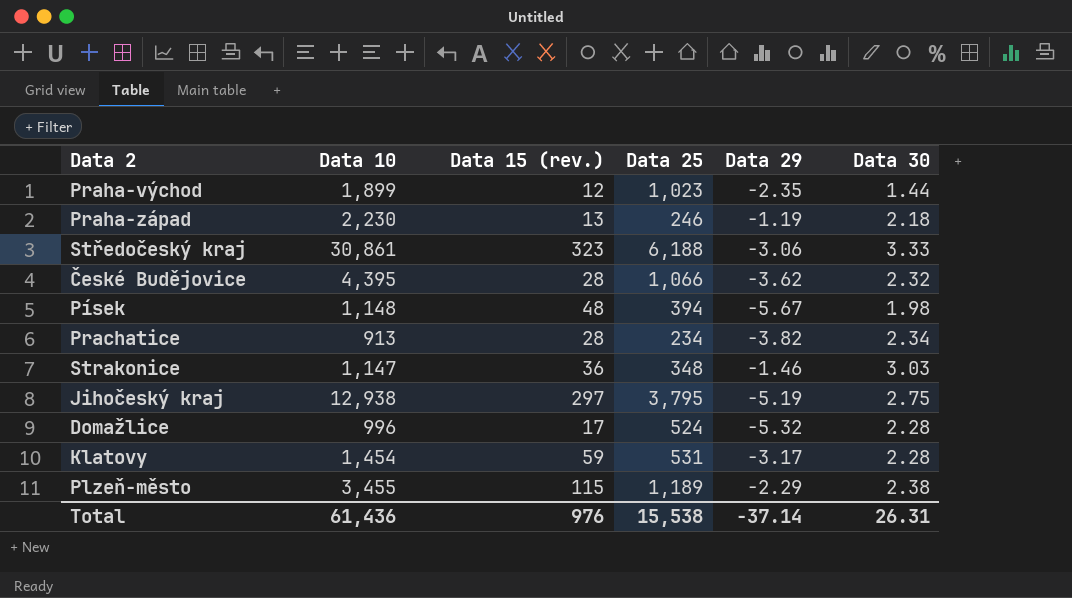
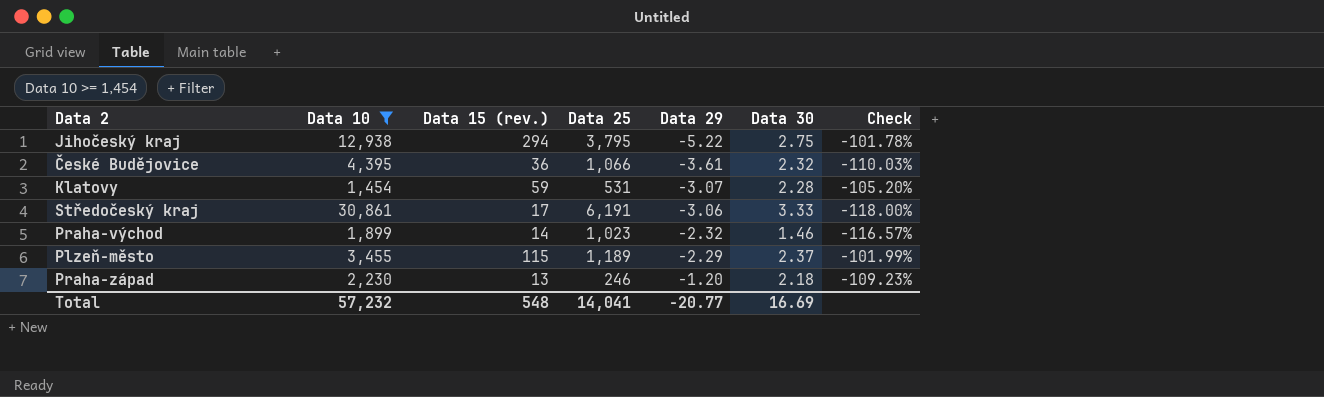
filter: none -> Data 10 >= 1,454
row order: none -> Data 29 ascending
column Check | formula: none -> ([Data 29] - [Data 15 (rev.)]) / [Data 15 (rev.)]
Jihočeský kraj | Data 15 (rev.): 297 -> 294
Jihočeský kraj | Data 29: -5.19 -> -5.22
České Budějovice | Data 15 (rev.): 28 -> 36
České Budějovice | Data 29: -3.62 -> -3.61
Klatovy | Data 29: -3.17 -> -3.07
Středočeský kraj | Data 15 (rev.): 323 -> 17
Středočeský kraj | Data 25: 6,188 -> 6,191
Praha-východ | Data 15 (rev.): 12 -> 14
Praha-východ | Data 29: -2.35 -> -2.32
Praha-východ | Data 30: 1.44 -> 1.46
Plzeň-město | Data 30: 2.38 -> 2.37
Praha-západ | Data 29: -1.19 -> -1.20
Total | Data 10: 61,436 -> 57,232
Total | Data 15 (rev.): 976 -> 548
Total | Data 25: 15,538 -> 14,041
Total | Data 29: -37.14 -> -20.77
Total | Data 30: 26.31 -> 16.69

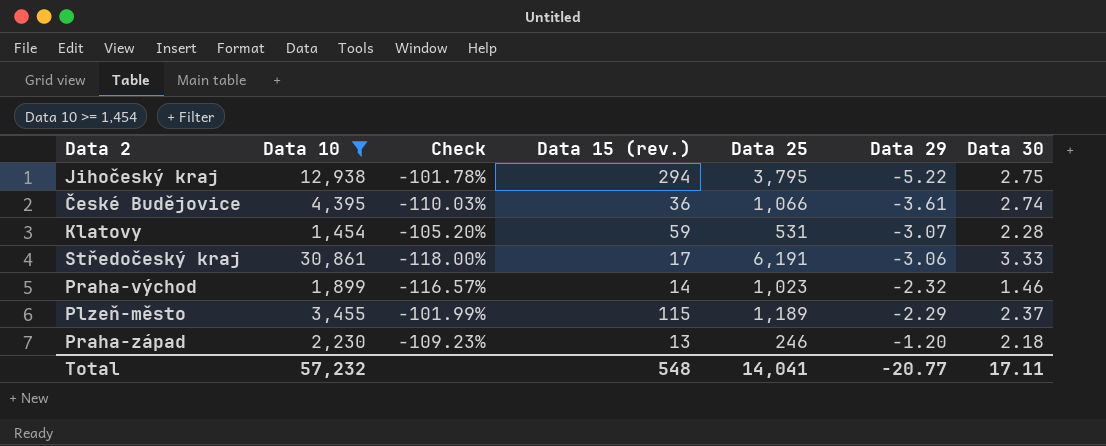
column Check | position: 7 -> 3
České Budějovice | Data 30: 2.32 -> 2.74
Total | Data 30: 16.69 -> 17.11

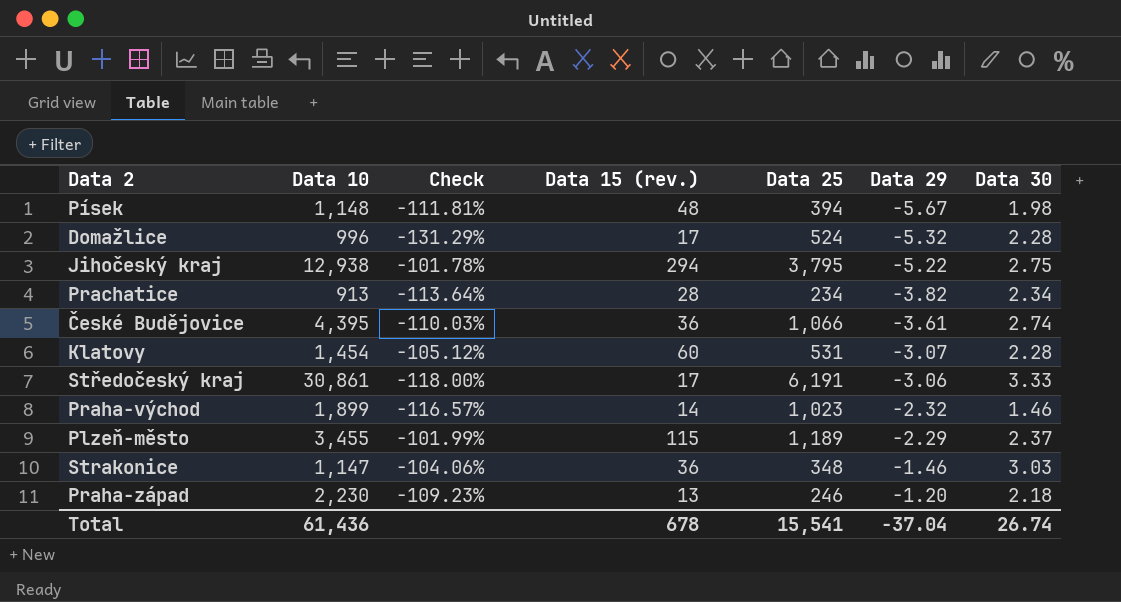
filter: Data 10 >= 1,454 -> none
Klatovy | Check: -105.20% -> -105.12%
Klatovy | Data 15 (rev.): 59 -> 60
Total | Data 10: 57,232 -> 61,436
Total | Data 15 (rev.): 548 -> 678
Total | Data 25: 14,041 -> 15,541
Total | Data 29: -20.77 -> -37.04
Total | Data 30: 17.11 -> 26.74

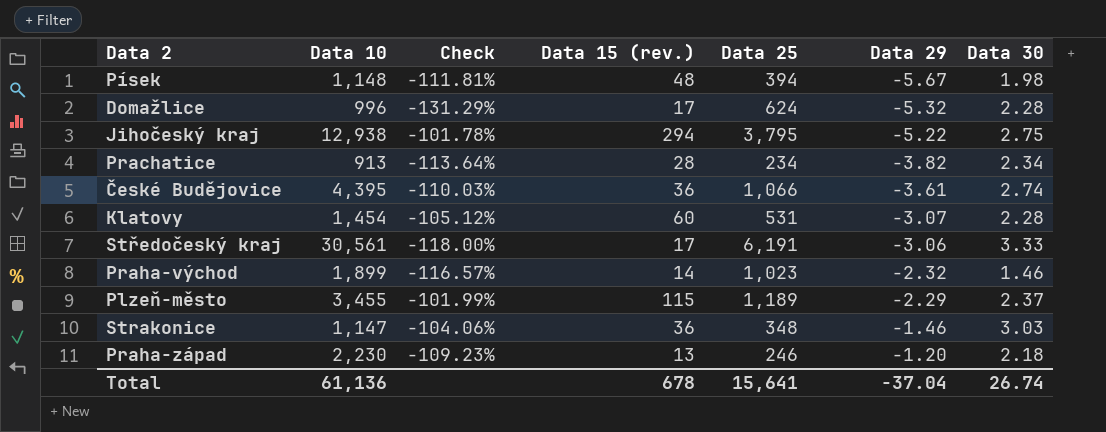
Domažlice | Data 25: 524 -> 624
Středočeský kraj | Data 10: 30,861 -> 30,561
Total | Data 10: 61,436 -> 61,136
Total | Data 25: 15,541 -> 15,641

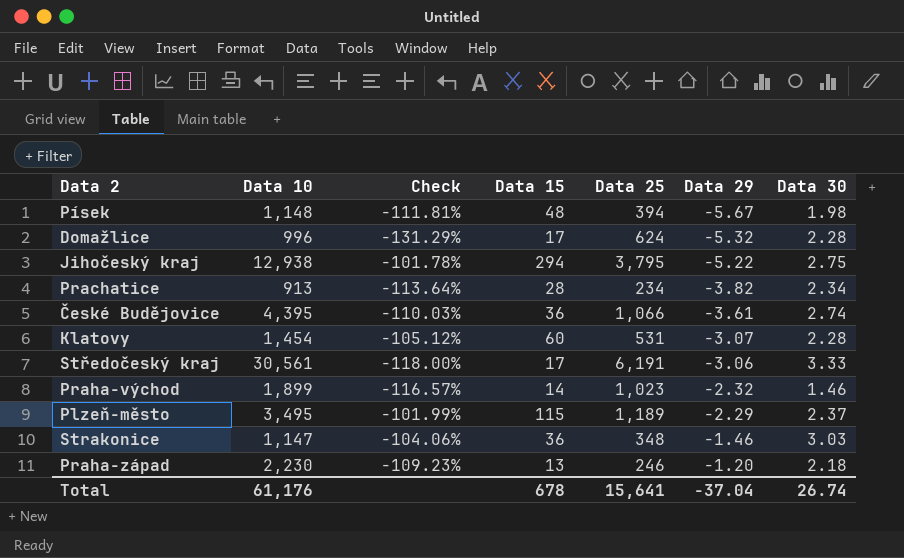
column name: Data 15 (rev.) -> Data 15
Plzeň-město | Data 10: 3,455 -> 3,495
Total | Data 10: 61,136 -> 61,176

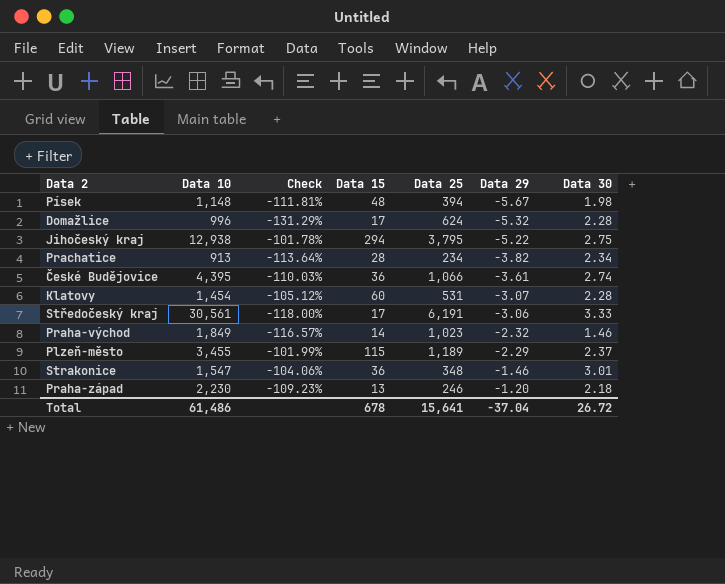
Praha-východ | Data 10: 1,899 -> 1,849
Plzeň-město | Data 10: 3,495 -> 3,455
Strakonice | Data 10: 1,147 -> 1,547
Strakonice | Data 30: 3.03 -> 3.01
Total | Data 10: 61,176 -> 61,486
Total | Data 30: 26.74 -> 26.72

